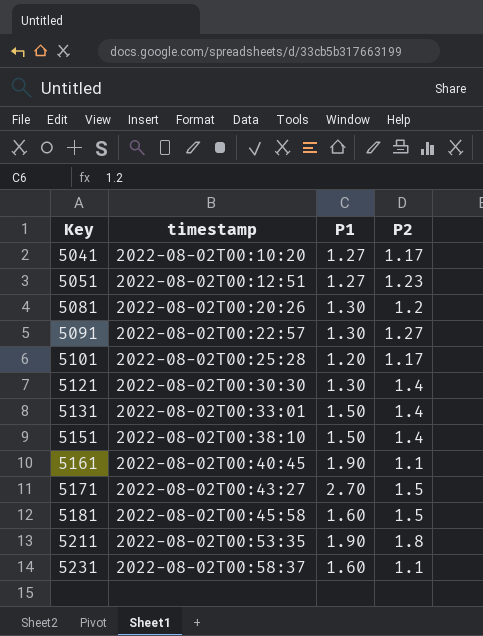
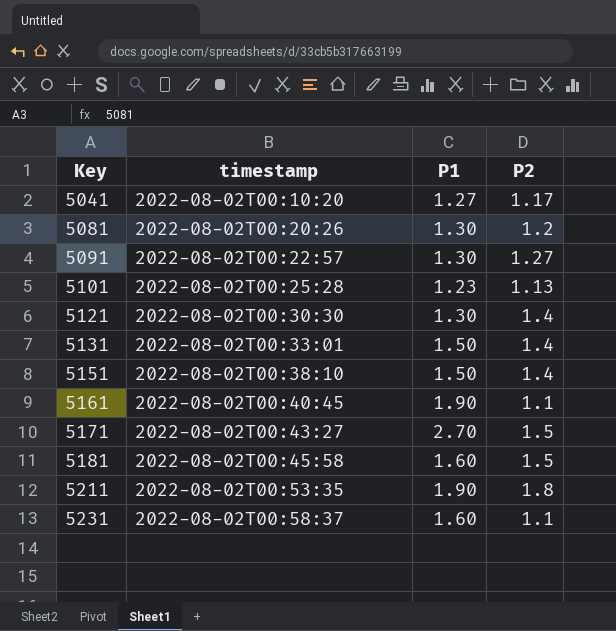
row 5051: 2022-08-02T00:12:51 | 1.27 | 1.23 -> none
5101 | P1: 1.20 -> 1.23
5101 | P2: 1.17 -> 1.13

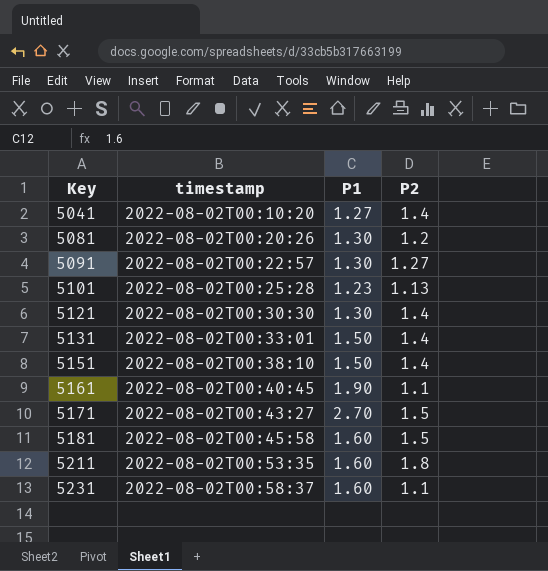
5041 | P2: 1.17 -> 1.4
5211 | P1: 1.90 -> 1.60

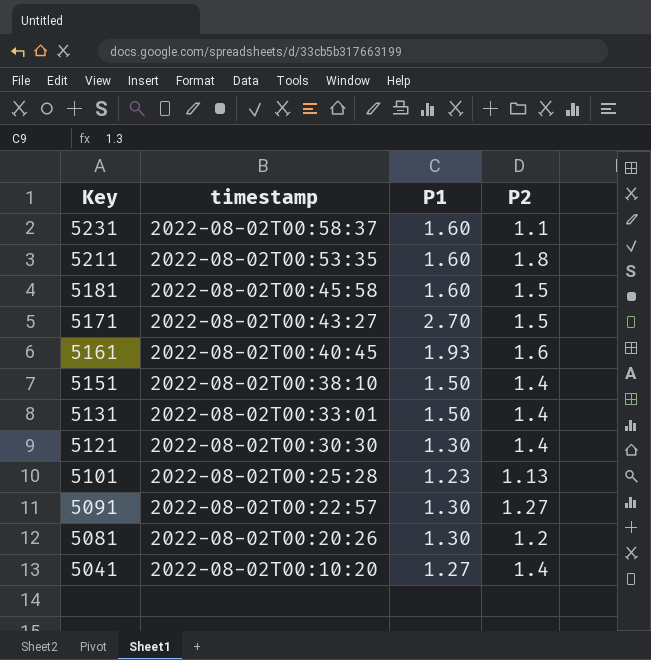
row order: Key ascending -> Key descending
5161 | P1: 1.90 -> 1.93
5161 | P2: 1.1 -> 1.6

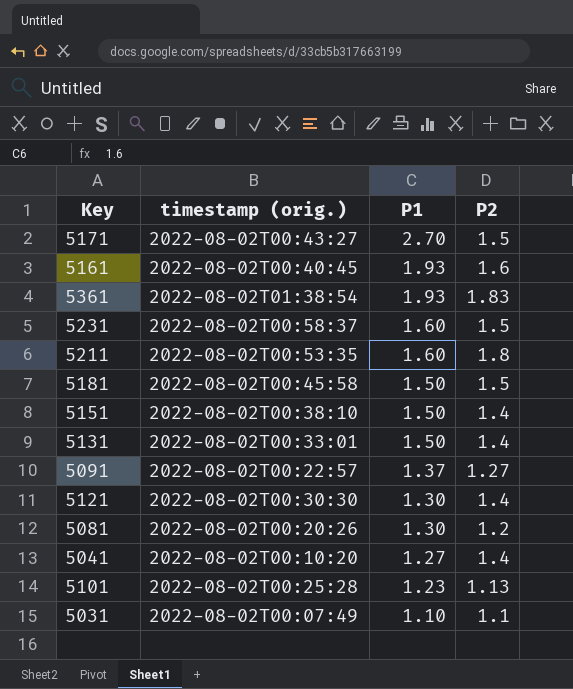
row order: Key descending -> P1 descending
column name: timestamp -> timestamp (orig.)
row 5361: none -> 2022-08-02T01:38:54 | 1.93 | 1.83
5231 | P2: 1.1 -> 1.5
5181 | P1: 1.60 -> 1.50
5091 | P1: 1.30 -> 1.37
row 5031: none -> 2022-08-02T00:07:49 | 1.10 | 1.1

